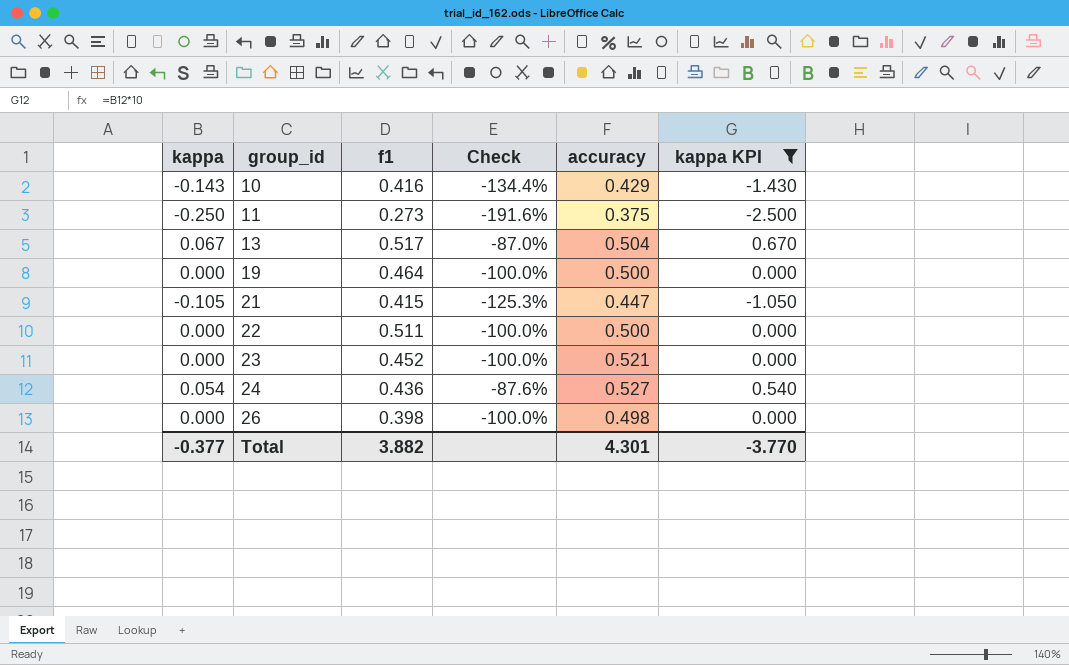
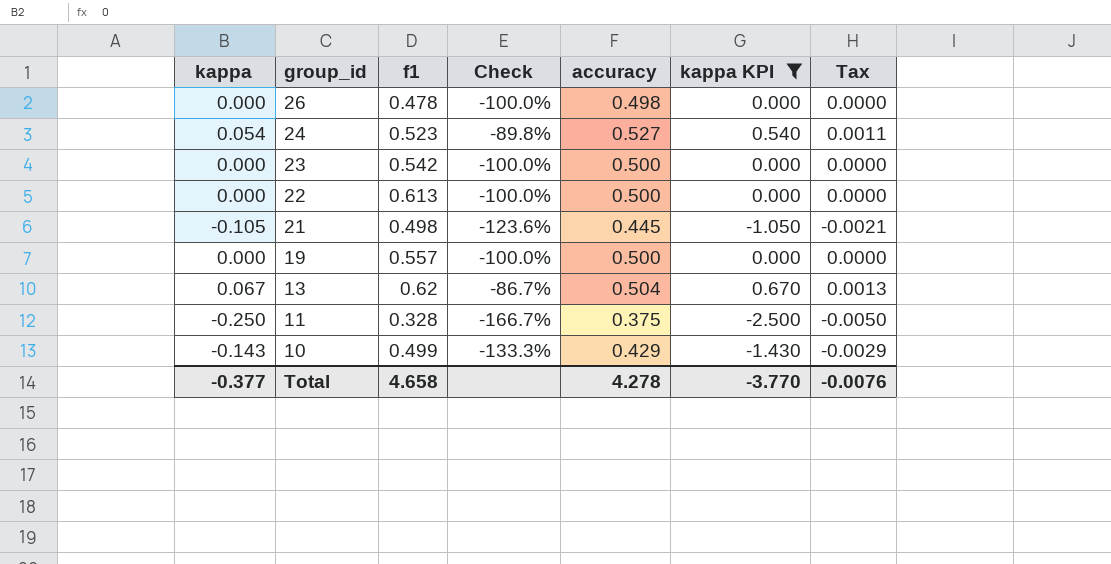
row order: group_id ascending -> group_id descending
column Check | formula: ([kappa] - [f1]) / [f1] -> ([kappa] - [accuracy]) / [accuracy]
column Tax | formula: none -> [kappa] * 0.02
26 | f1: 0.398 -> 0.478
24 | f1: 0.436 -> 0.523
23 | f1: 0.452 -> 0.542
23 | accuracy: 0.521 -> 0.500
22 | f1: 0.511 -> 0.613
21 | f1: 0.415 -> 0.498
21 | accuracy: 0.447 -> 0.445
19 | f1: 0.464 -> 0.557
13 | f1: 0.517 -> 0.62
11 | f1: 0.273 -> 0.328
10 | f1: 0.416 -> 0.499
Total | f1: 3.882 -> 4.658
Total | accuracy: 4.301 -> 4.278

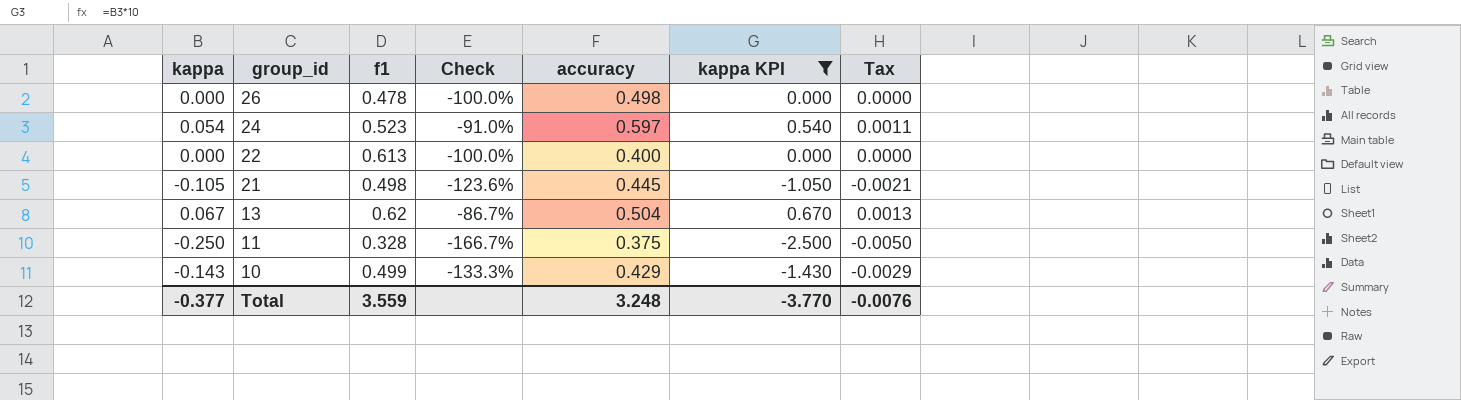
row 23: 0.000 | 0.542 | -100.0% | 0.500 | 0.000 | 0.0000 -> none
row 19: 0.000 | 0.557 | -100.0% | 0.500 | 0.000 | 0.0000 -> none
24 | Check: -89.8% -> -91.0%
24 | accuracy: 0.527 -> 0.597
22 | accuracy: 0.500 -> 0.400
Total | f1: 4.658 -> 3.559
Total | accuracy: 4.278 -> 3.248

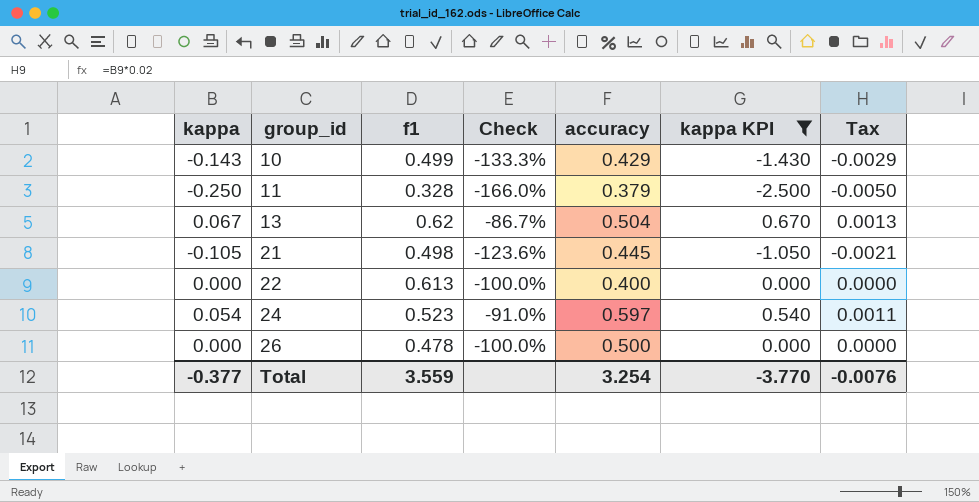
row order: group_id descending -> group_id ascending
11 | Check: -166.7% -> -166.0%
11 | accuracy: 0.375 -> 0.379
26 | accuracy: 0.498 -> 0.500
Total | accuracy: 3.248 -> 3.254

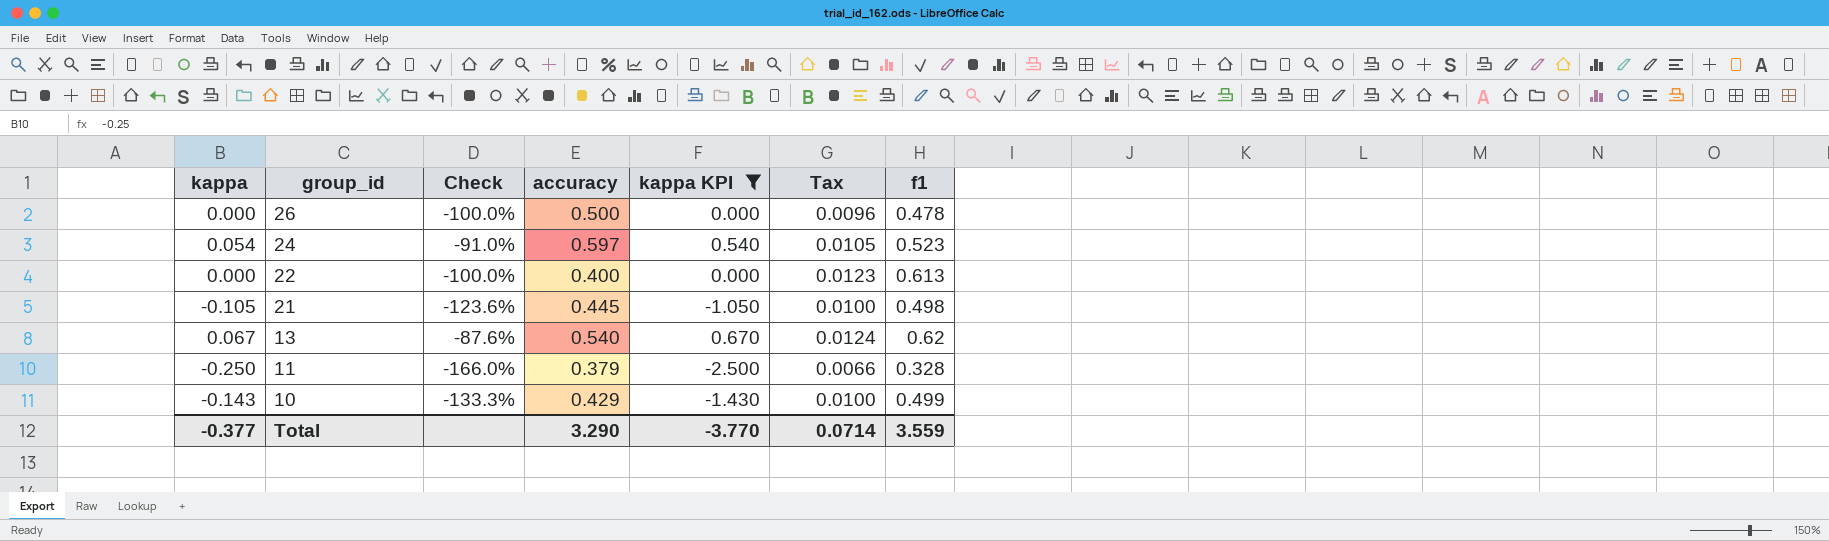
row order: group_id ascending -> group_id descending
column Tax | formula: [kappa] * 0.02 -> [f1] * 0.02
column f1 | position: 3 -> 7
13 | Check: -86.7% -> -87.6%
13 | accuracy: 0.504 -> 0.540
Total | accuracy: 3.254 -> 3.290
Total | Tax: -0.0076 -> 0.0714

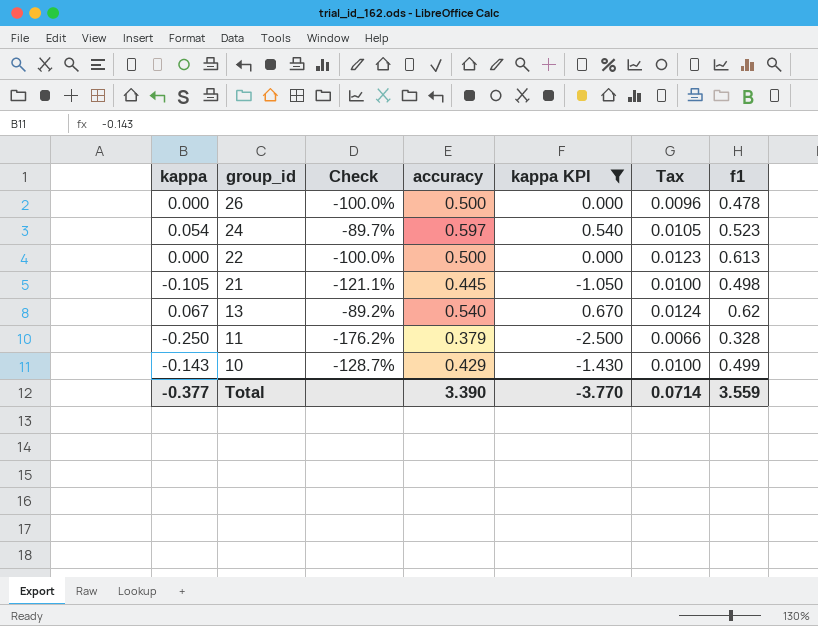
column Check | formula: ([kappa] - [accuracy]) / [accuracy] -> ([kappa] - [f1]) / [f1]
22 | accuracy: 0.400 -> 0.500
Total | accuracy: 3.290 -> 3.390

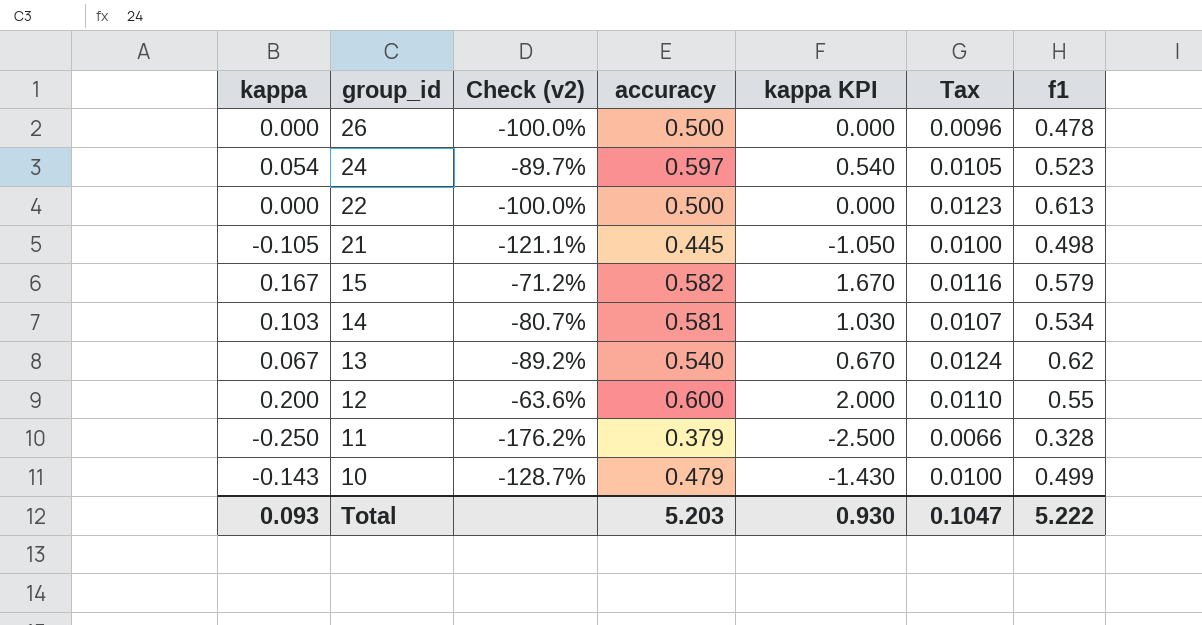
filter: kappa KPI <= 0.670 -> none
column name: Check -> Check (v2)
10 | accuracy: 0.429 -> 0.479
Total | kappa: -0.377 -> 0.093
Total | accuracy: 3.390 -> 5.203
Total | kappa KPI: -3.770 -> 0.930
Total | Tax: 0.0714 -> 0.1047
Total | f1: 3.559 -> 5.222

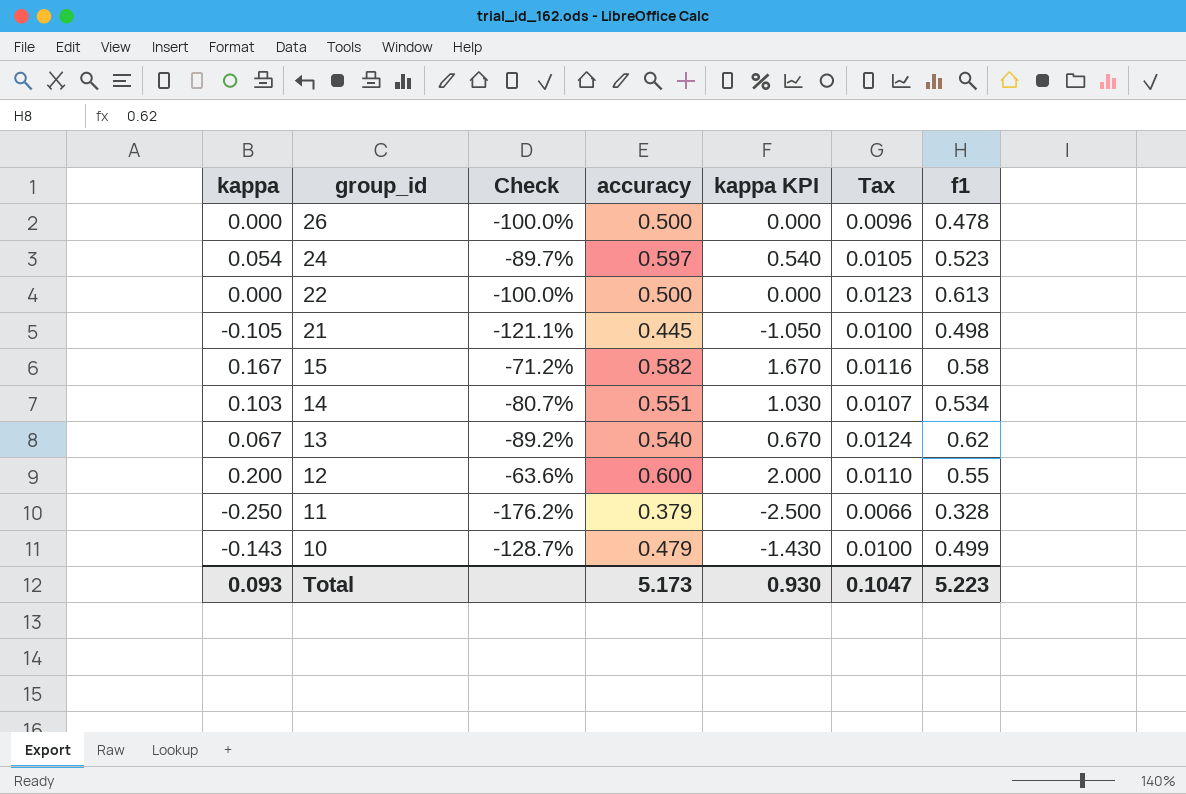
column name: Check (v2) -> Check
15 | f1: 0.579 -> 0.58
14 | accuracy: 0.581 -> 0.551
Total | accuracy: 5.203 -> 5.173
Total | f1: 5.222 -> 5.223

